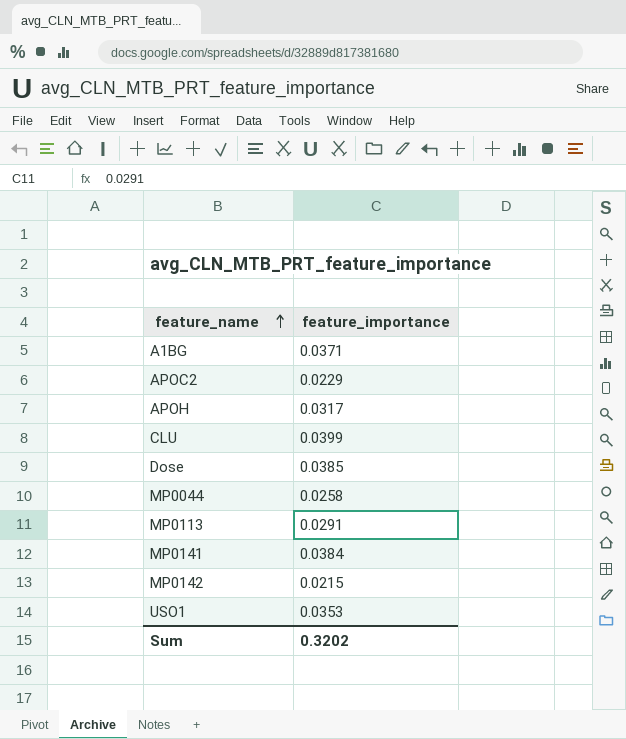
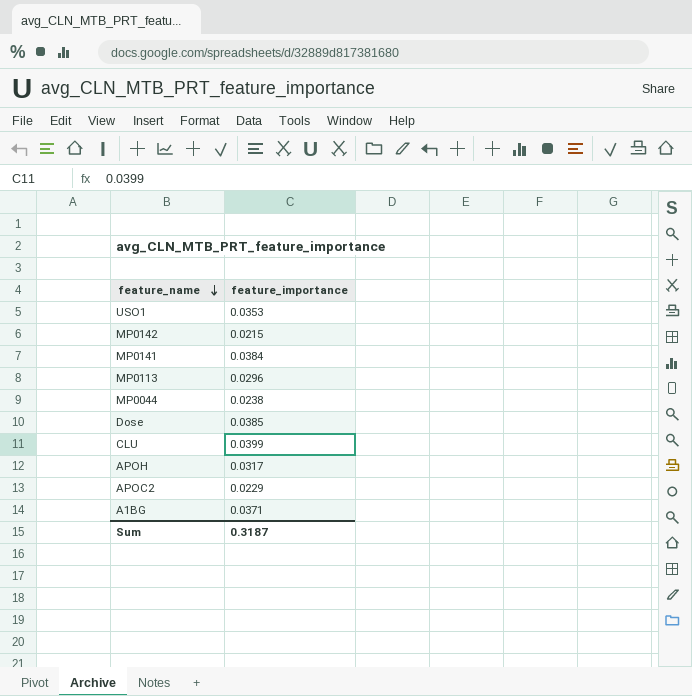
row order: feature_name ascending -> feature_name descending
MP0113 | feature_importance: 0.0291 -> 0.0296
MP0044 | feature_importance: 0.0258 -> 0.0238
Sum | feature_importance: 0.3202 -> 0.3187

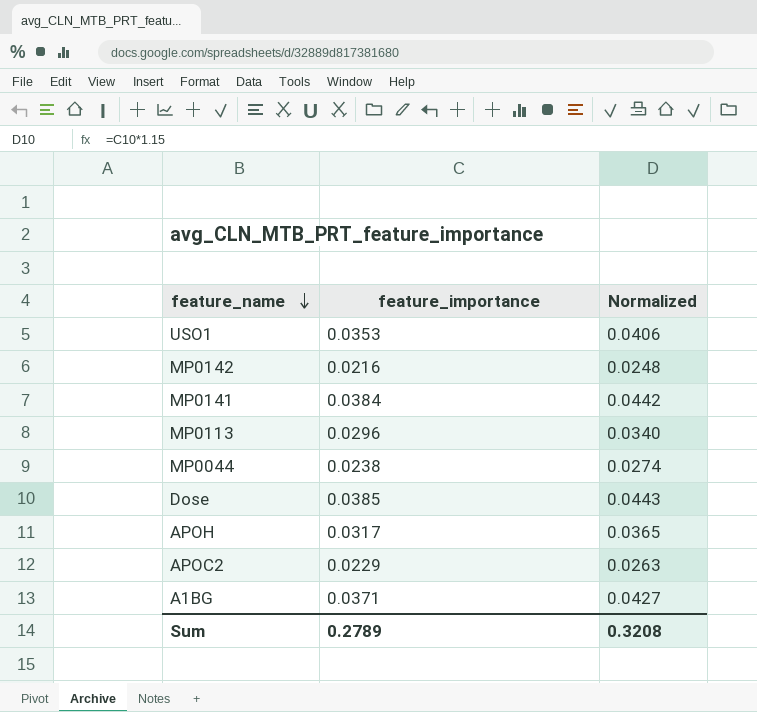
column Normalized | formula: none -> [feature_importance] * 1.15
row CLU: 0.0399 -> none
MP0142 | feature_importance: 0.0215 -> 0.0216
Sum | feature_importance: 0.3187 -> 0.2789

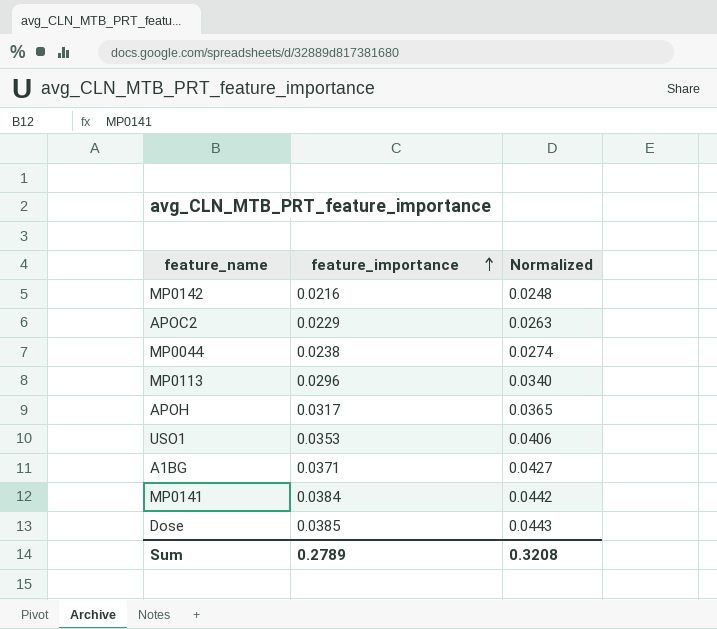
row order: feature_name descending -> feature_importance ascending

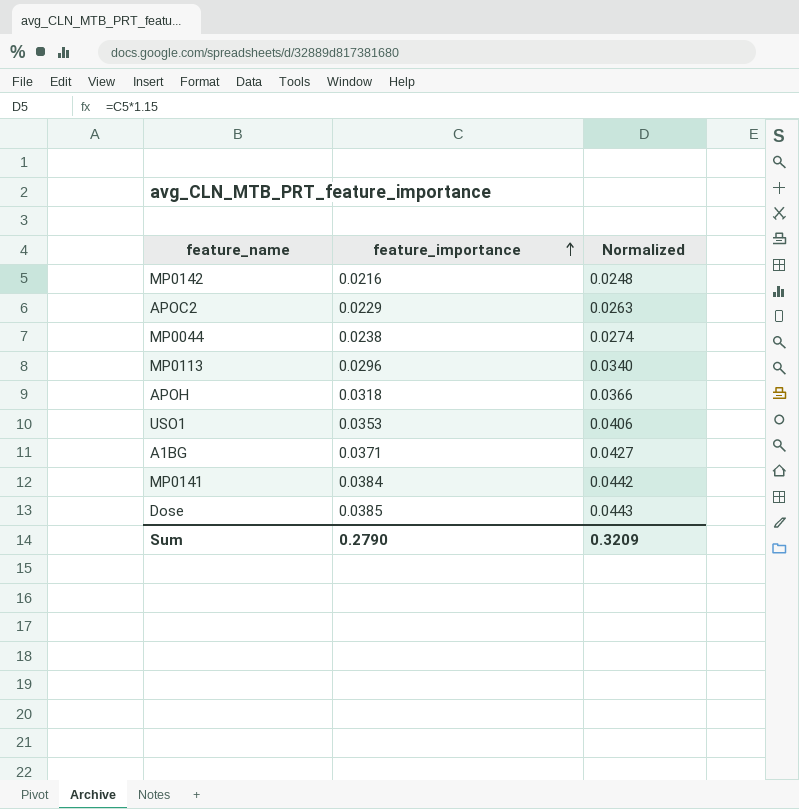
APOH | feature_importance: 0.0317 -> 0.0318
APOH | Normalized: 0.0365 -> 0.0366
Sum | feature_importance: 0.2789 -> 0.2790
Sum | Normalized: 0.3208 -> 0.3209

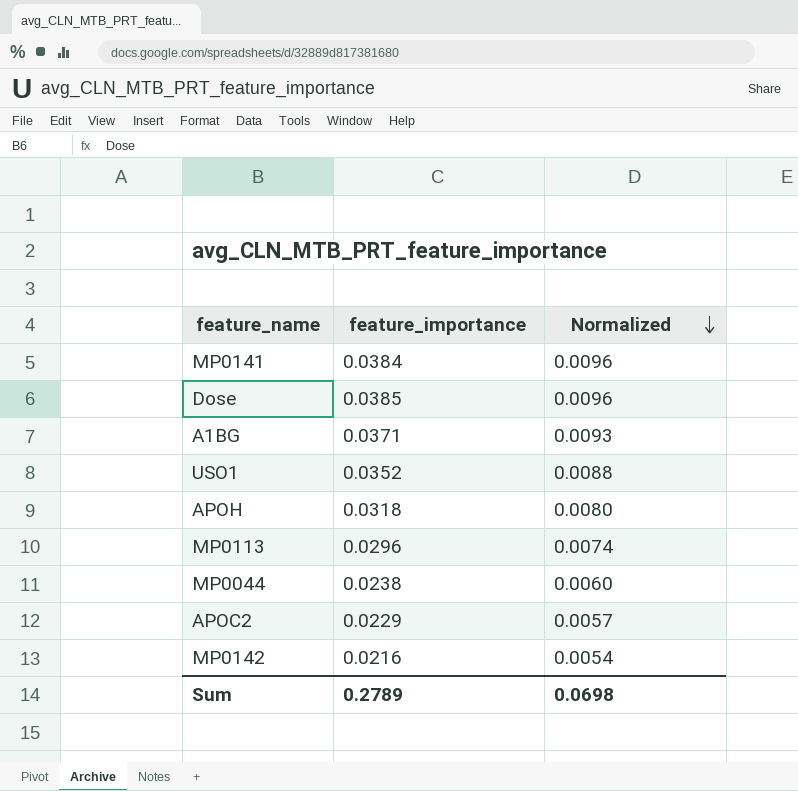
row order: feature_importance ascending -> Normalized descending
column Normalized | formula: [feature_importance] * 1.15 -> [feature_importance] * 0.25
USO1 | feature_importance: 0.0353 -> 0.0352
Sum | feature_importance: 0.2790 -> 0.2789
Sum | Normalized: 0.3209 -> 0.0698

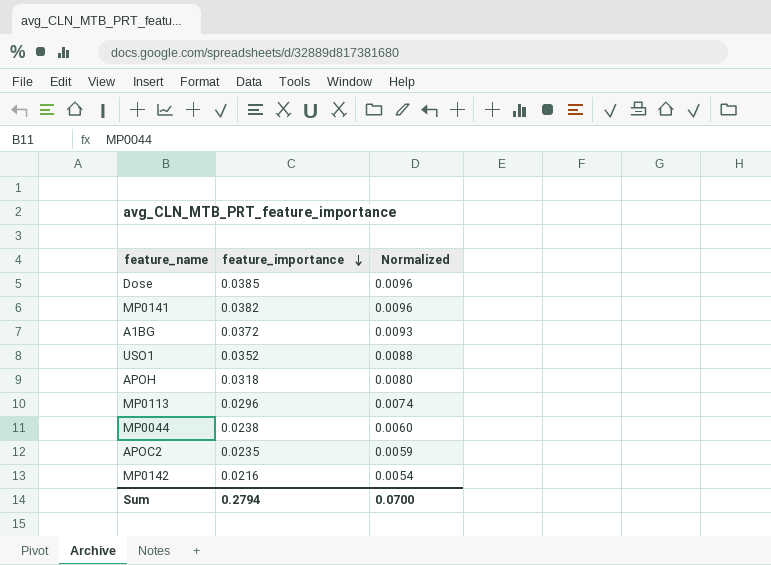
row order: Normalized descending -> feature_importance descending
MP0141 | feature_importance: 0.0384 -> 0.0382
A1BG | feature_importance: 0.0371 -> 0.0372
APOC2 | feature_importance: 0.0229 -> 0.0235
APOC2 | Normalized: 0.0057 -> 0.0059
Sum | feature_importance: 0.2789 -> 0.2794
Sum | Normalized: 0.0698 -> 0.0700

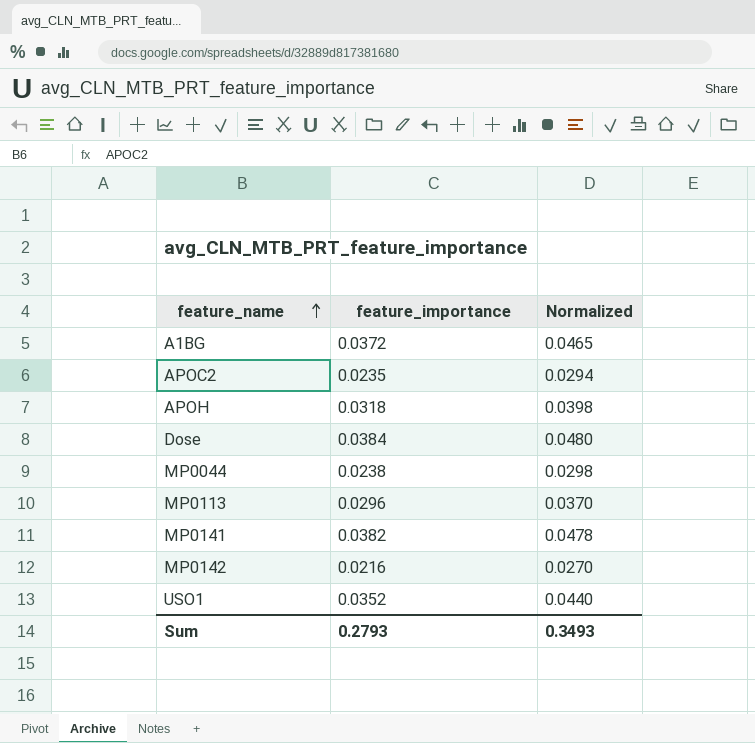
row order: feature_importance descending -> feature_name ascending
column Normalized | formula: [feature_importance] * 0.25 -> [feature_importance] * 1.25
Dose | feature_importance: 0.0385 -> 0.0384
Sum | feature_importance: 0.2794 -> 0.2793
Sum | Normalized: 0.0700 -> 0.3493

